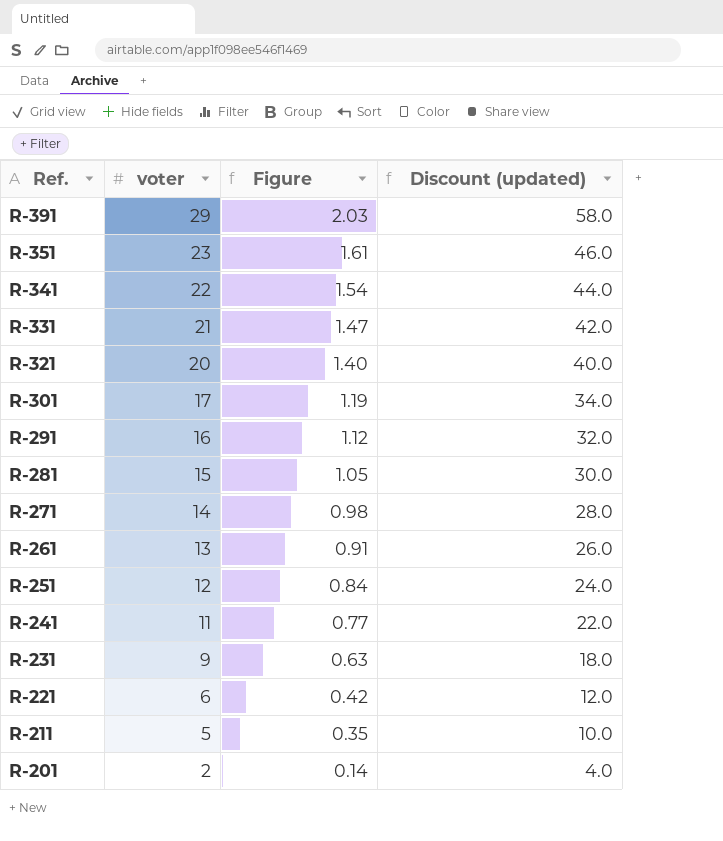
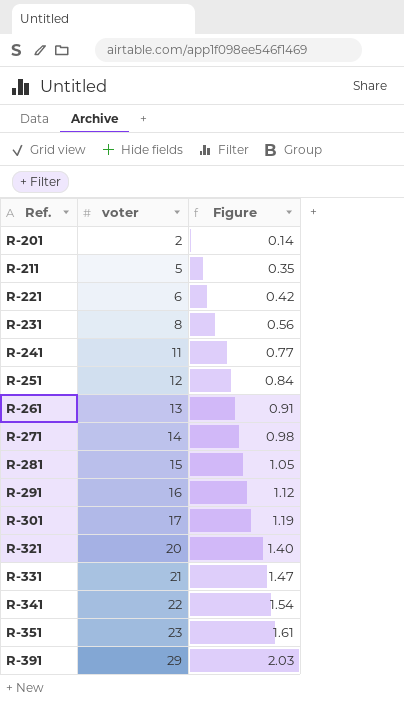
row order: Ref. descending -> Ref. ascending
column Discount (updated) | formula: [voter] * 2 -> none
R-231 | voter: 9 -> 8
R-231 | Figure: 0.63 -> 0.56

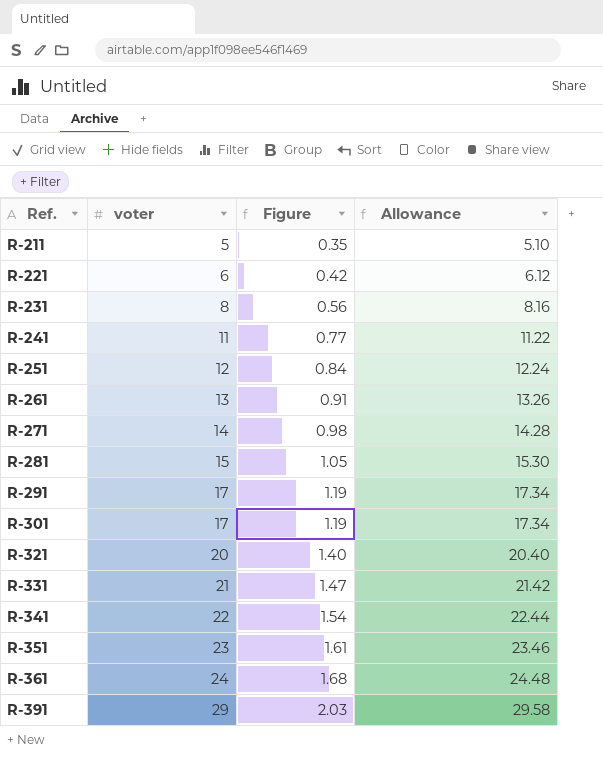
column Allowance | formula: none -> [voter] * 1.02
row R-201: 2 | 0.14 -> none
R-291 | voter: 16 -> 17
R-291 | Figure: 1.12 -> 1.19
row R-361: none -> 24 | 1.68 | 24.48

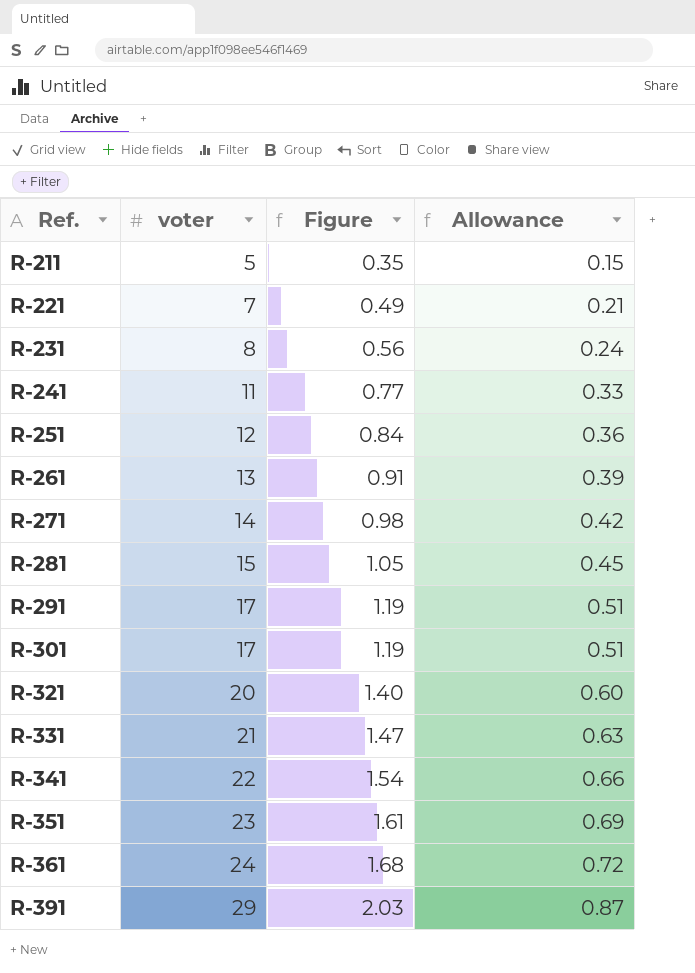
column Allowance | formula: [voter] * 1.02 -> [voter] * 0.03
R-221 | voter: 6 -> 7
R-221 | Figure: 0.42 -> 0.49

